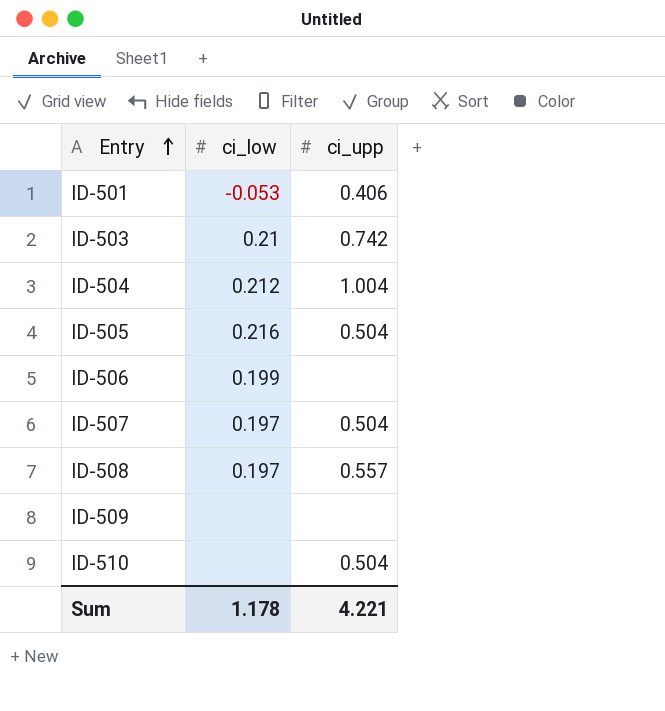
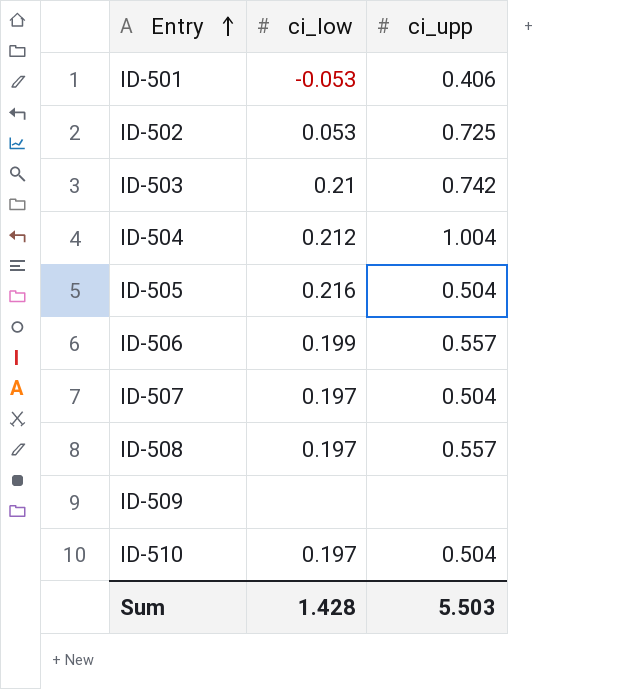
row ID-502: none -> 0.053 | 0.725
ID-506 | ci_upp: none -> 0.557
ID-510 | ci_low: none -> 0.197
Sum | ci_low: 1.178 -> 1.428
Sum | ci_upp: 4.221 -> 5.503

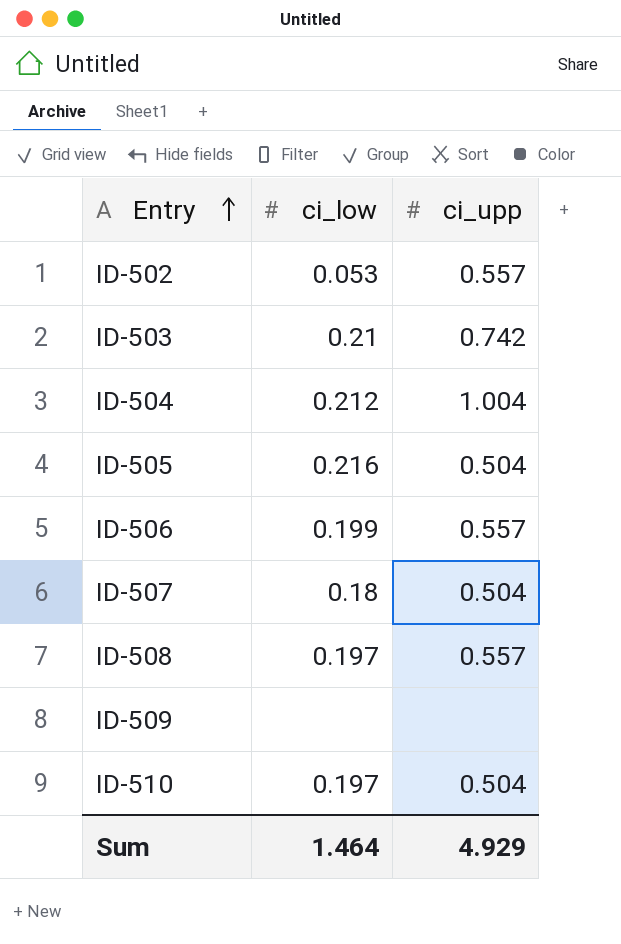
row ID-501: -0.053 | 0.406 -> none
ID-502 | ci_upp: 0.725 -> 0.557
ID-507 | ci_low: 0.197 -> 0.18
Sum | ci_low: 1.428 -> 1.464
Sum | ci_upp: 5.503 -> 4.929

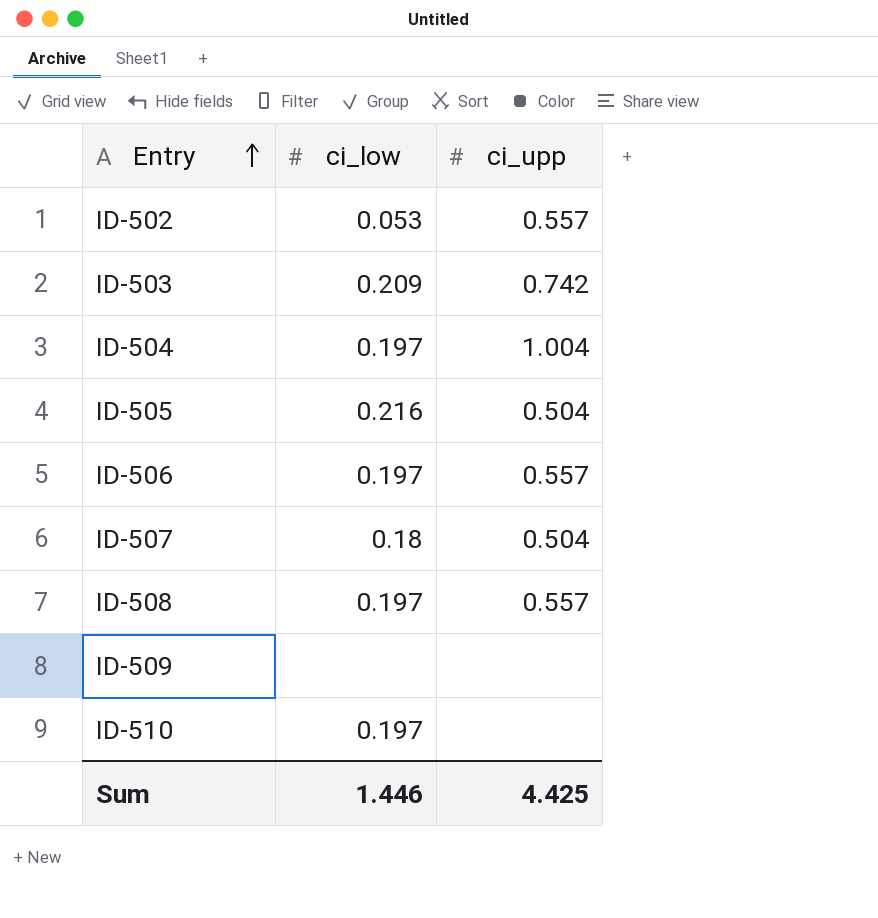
ID-503 | ci_low: 0.21 -> 0.209
ID-504 | ci_low: 0.212 -> 0.197
ID-506 | ci_low: 0.199 -> 0.197
ID-510 | ci_upp: 0.504 -> none
Sum | ci_low: 1.464 -> 1.446
Sum | ci_upp: 4.929 -> 4.425

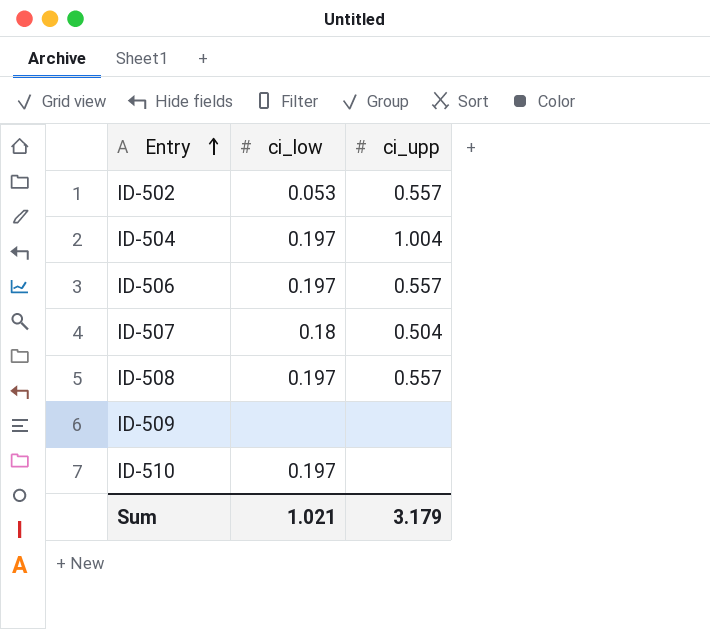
row ID-503: 0.209 | 0.742 -> none
row ID-505: 0.216 | 0.504 -> none
Sum | ci_low: 1.446 -> 1.021
Sum | ci_upp: 4.425 -> 3.179

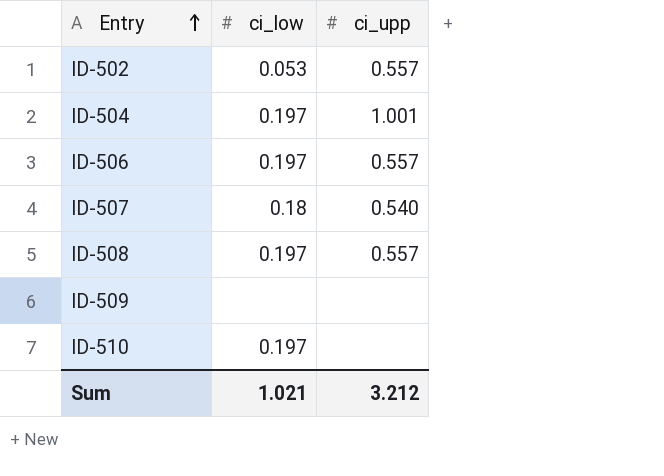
ID-504 | ci_upp: 1.004 -> 1.001
ID-507 | ci_upp: 0.504 -> 0.540
Sum | ci_upp: 3.179 -> 3.212

